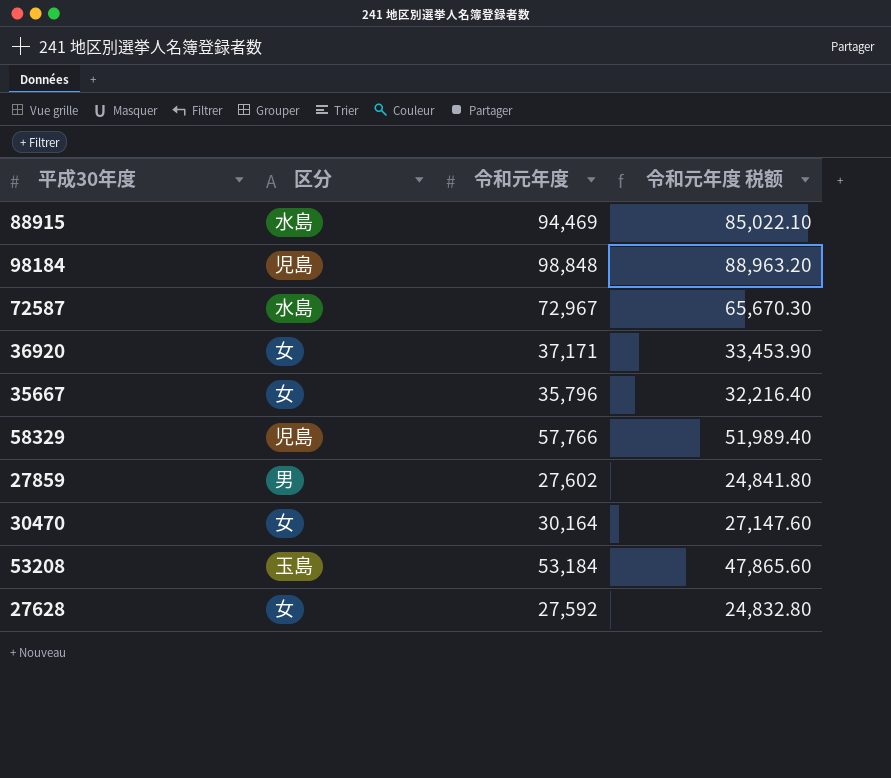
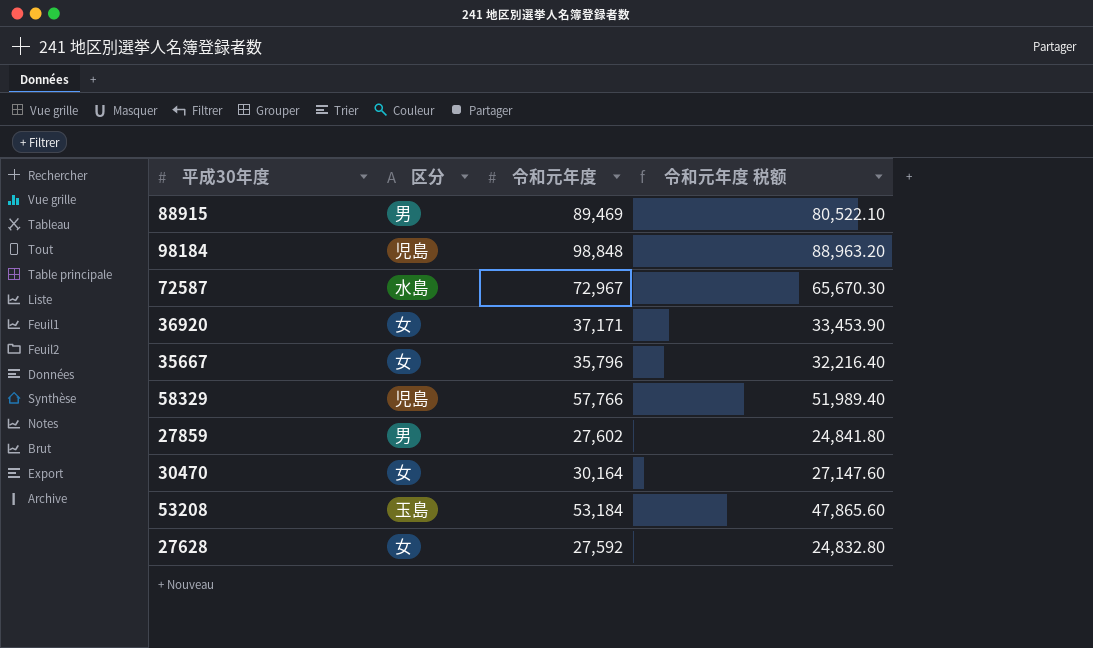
88915 | 区分: 水島 -> 男
88915 | 令和元年度: 94,469 -> 89,469
88915 | 令和元年度 税额: 85,022.10 -> 80,522.10

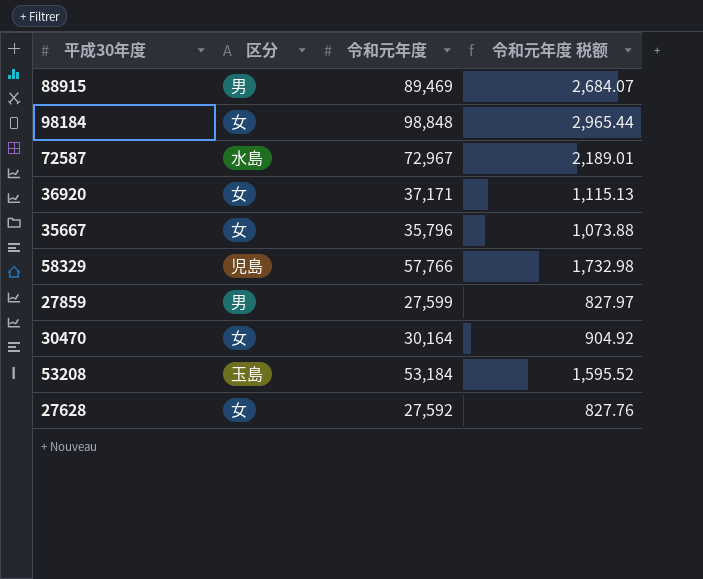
column 令和元年度 税额 | formula: [令和元年度] * 0.9 -> [令和元年度] * 0.03
98184 | 区分: 児島 -> 女
27859 | 令和元年度: 27,602 -> 27,599

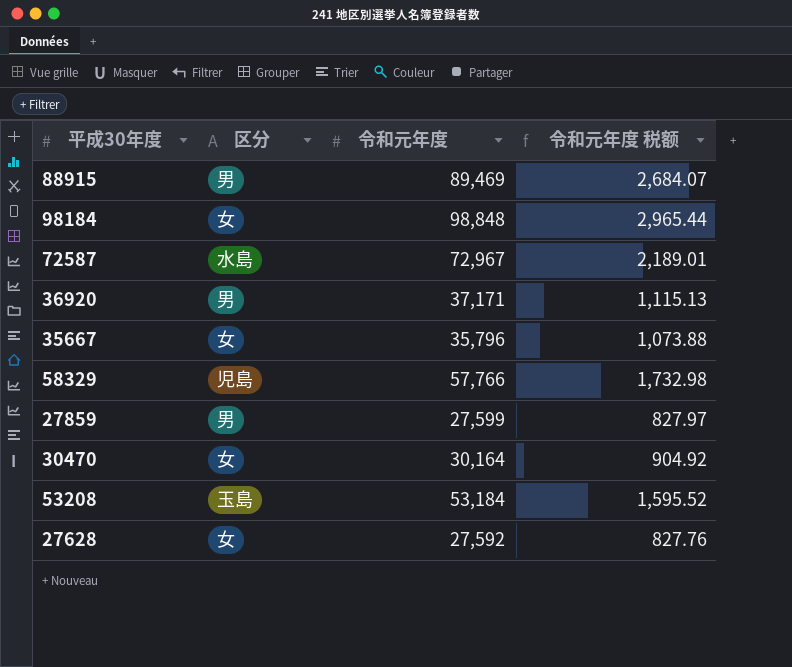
36920 | 区分: 女 -> 男

